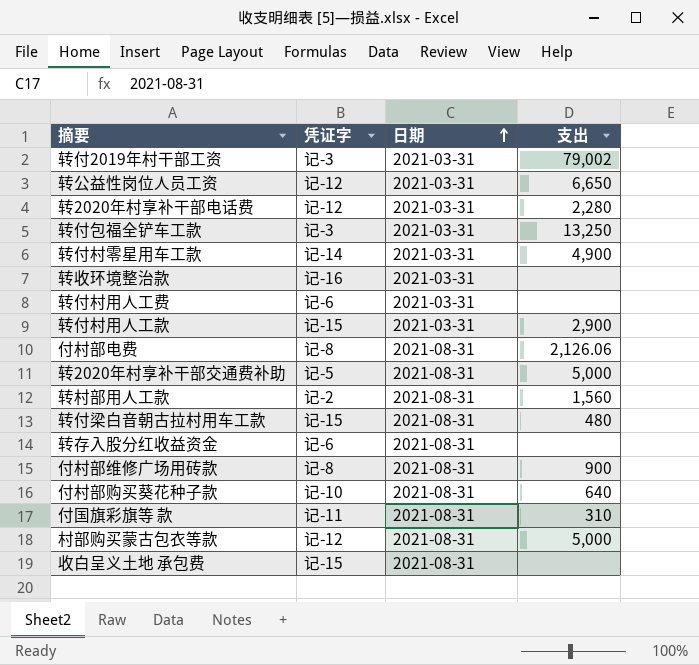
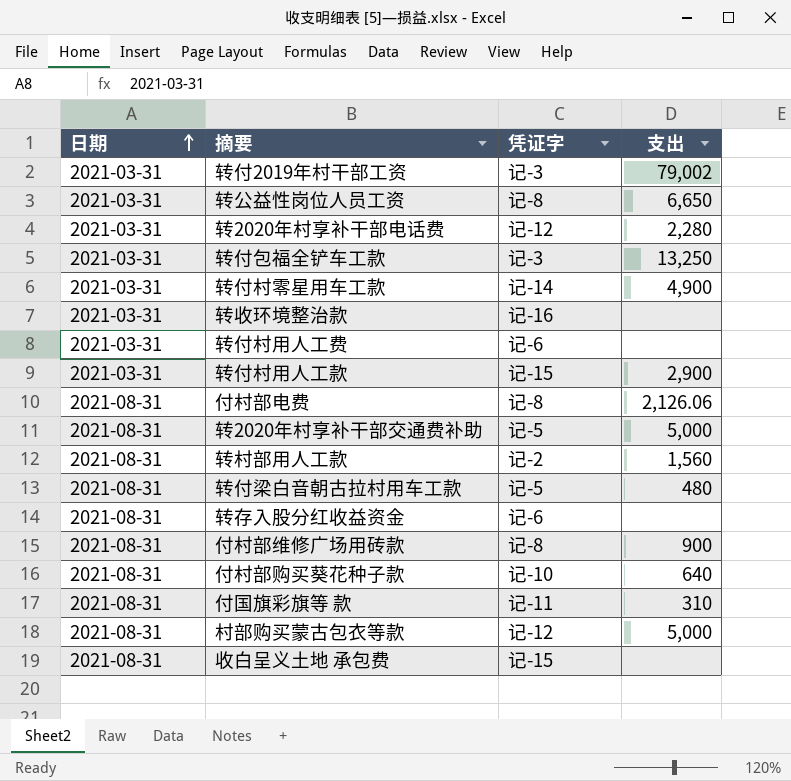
column 日期 | position: 3 -> 1
转公益性岗位人员工资 | 凭证字: 记-12 -> 记-8
转付梁白音朝古拉村用车工款 | 凭证字: 记-15 -> 记-5

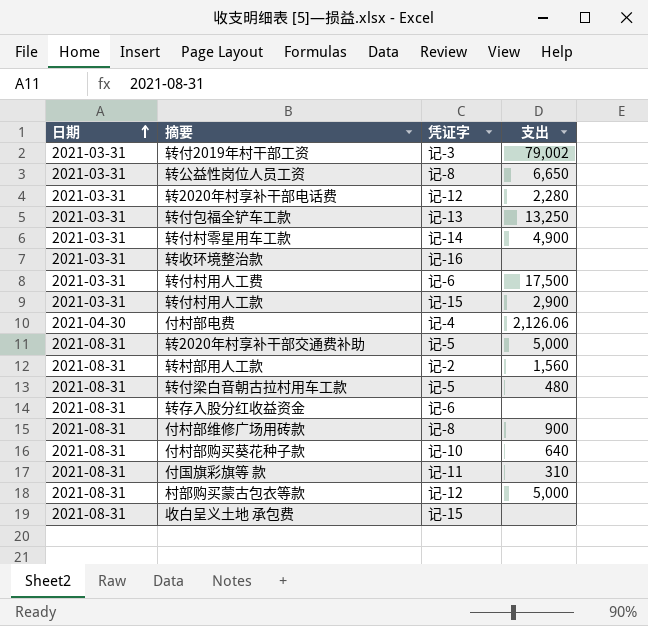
转付包福全铲车工款 | 凭证字: 记-3 -> 记-13
转付村用人工费 | 支出: none -> 17,500
付村部电费 | 日期: 2021-08-31 -> 2021-04-30
付村部电费 | 凭证字: 记-8 -> 记-4

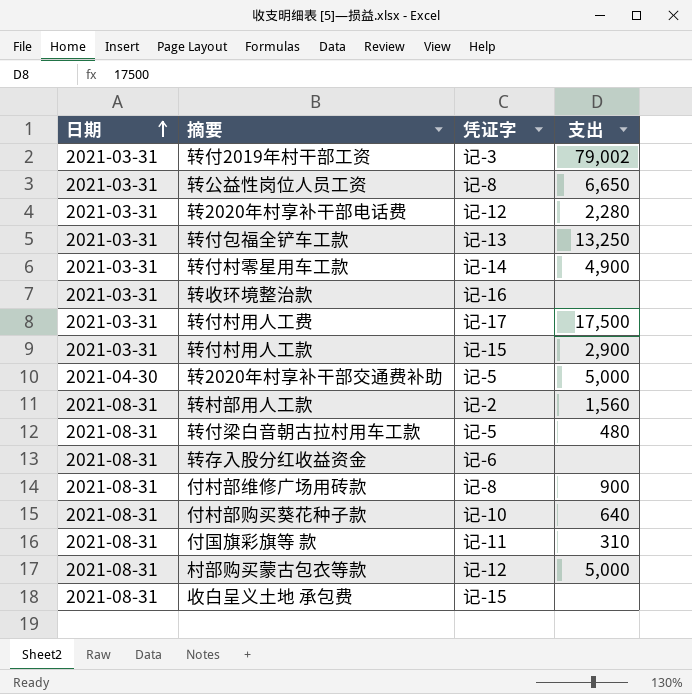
row 付村部电费: 2021-04-30 | 记-4 | 2,126.06 -> none
转付村用人工费 | 凭证字: 记-6 -> 记-17
转2020年村享补干部交通费补助 | 日期: 2021-08-31 -> 2021-04-30

